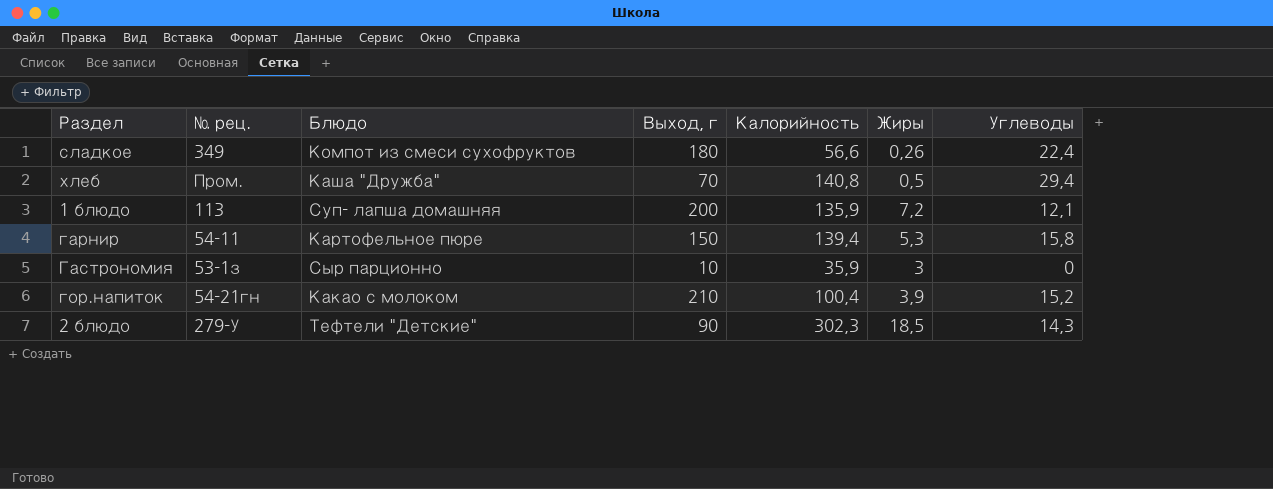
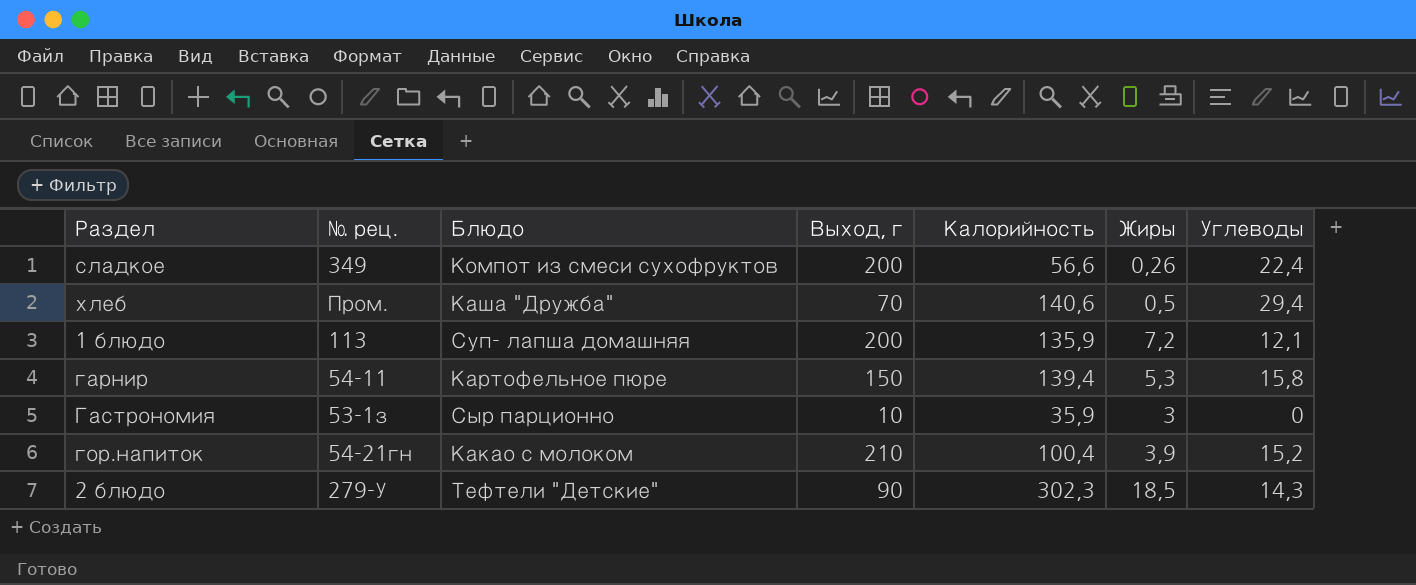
сладкое | Выход, г: 180 -> 200
хлеб | Калорийность: 140,8 -> 140,6

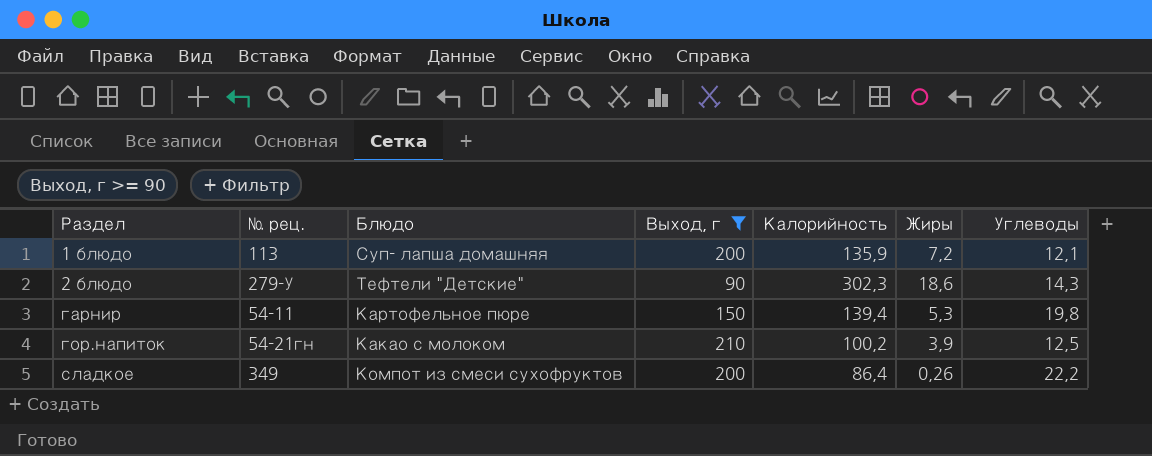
filter: none -> Выход, г >= 90
row order: none -> Раздел ascending
2 блюдо | Жиры: 18,5 -> 18,6
гарнир | Углеводы: 15,8 -> 19,8
гор.напиток | Калорийность: 100,4 -> 100,2
гор.напиток | Углеводы: 15,2 -> 12,5
сладкое | Калорийность: 56,6 -> 86,4
сладкое | Углеводы: 22,4 -> 22,2

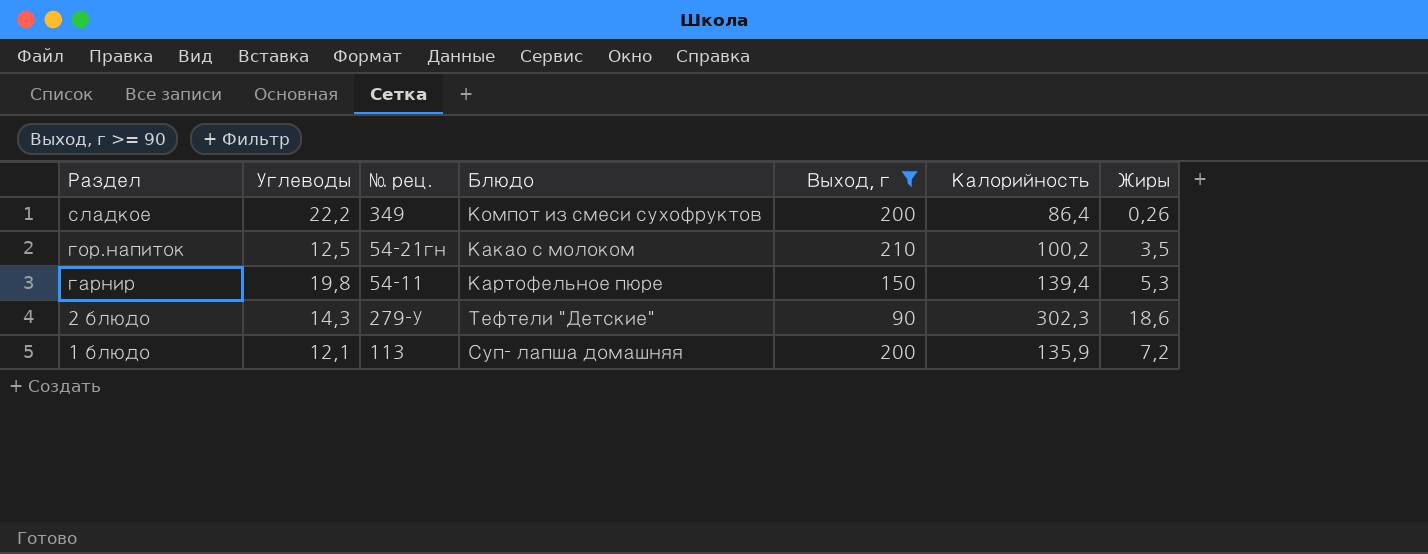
row order: Раздел ascending -> Раздел descending
column Углеводы | position: 7 -> 2
гор.напиток | Жиры: 3,9 -> 3,5

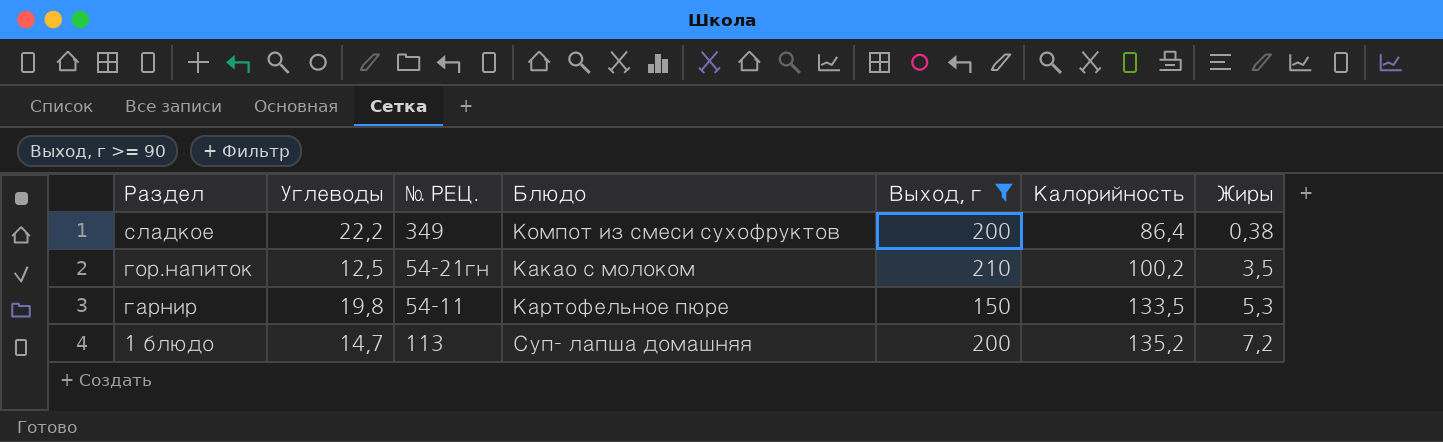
column name: № рец. -> № РЕЦ.
row 2 блюдо: 14,3 | 279-У | Тефтели "Детские" | 90 | 302,3 | 18,6 -> none
сладкое | Жиры: 0,26 -> 0,38
гарнир | Калорийность: 139,4 -> 133,5
1 блюдо | Углеводы: 12,1 -> 14,7
1 блюдо | Калорийность: 135,9 -> 135,2

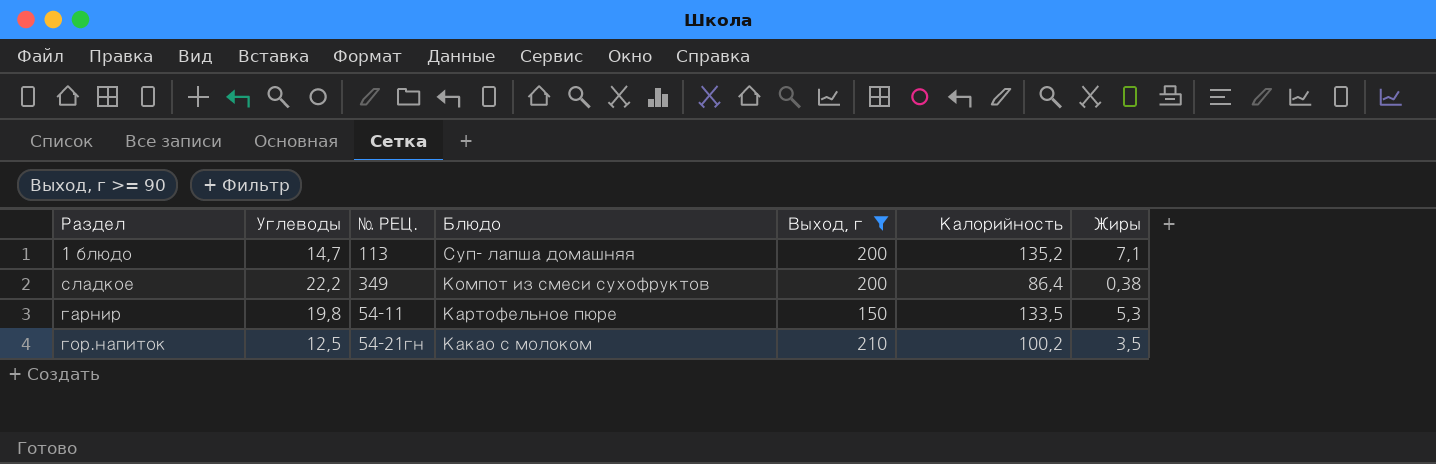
row order: Раздел descending -> Блюдо descending
1 блюдо | Жиры: 7,2 -> 7,1

